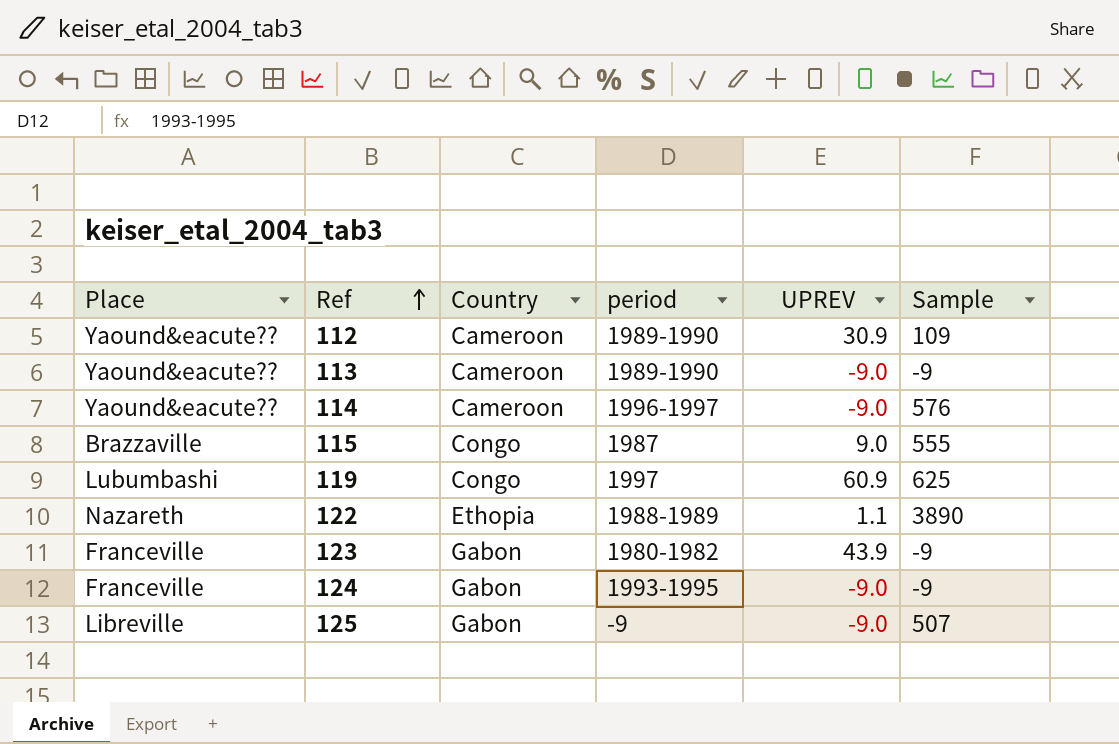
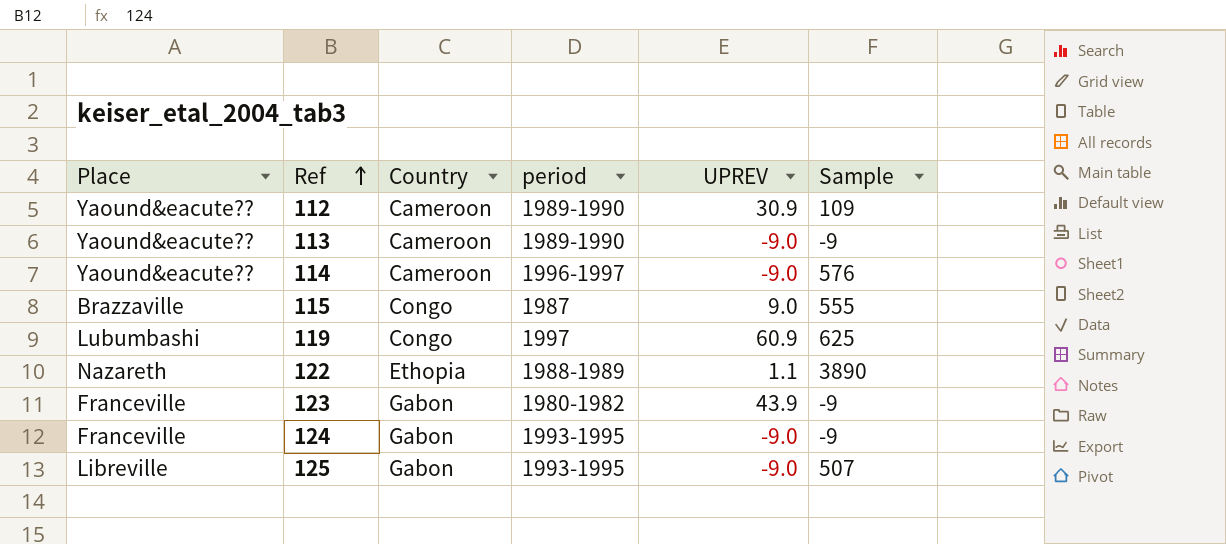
125 | period: -9 -> 1993-1995

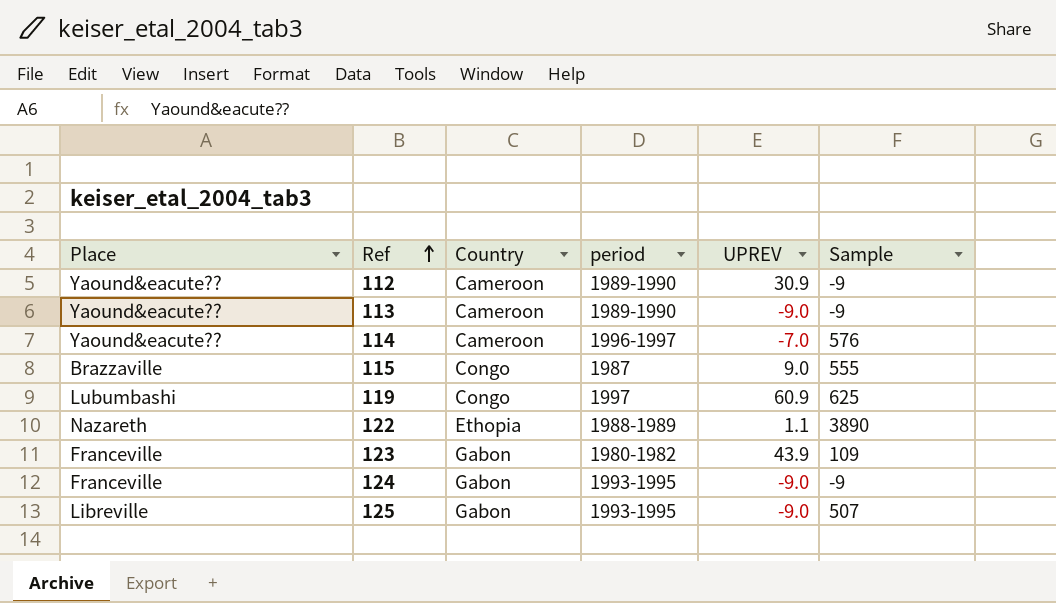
112 | Sample: 109 -> -9
114 | UPREV: -9.0 -> -7.0
123 | Sample: -9 -> 109

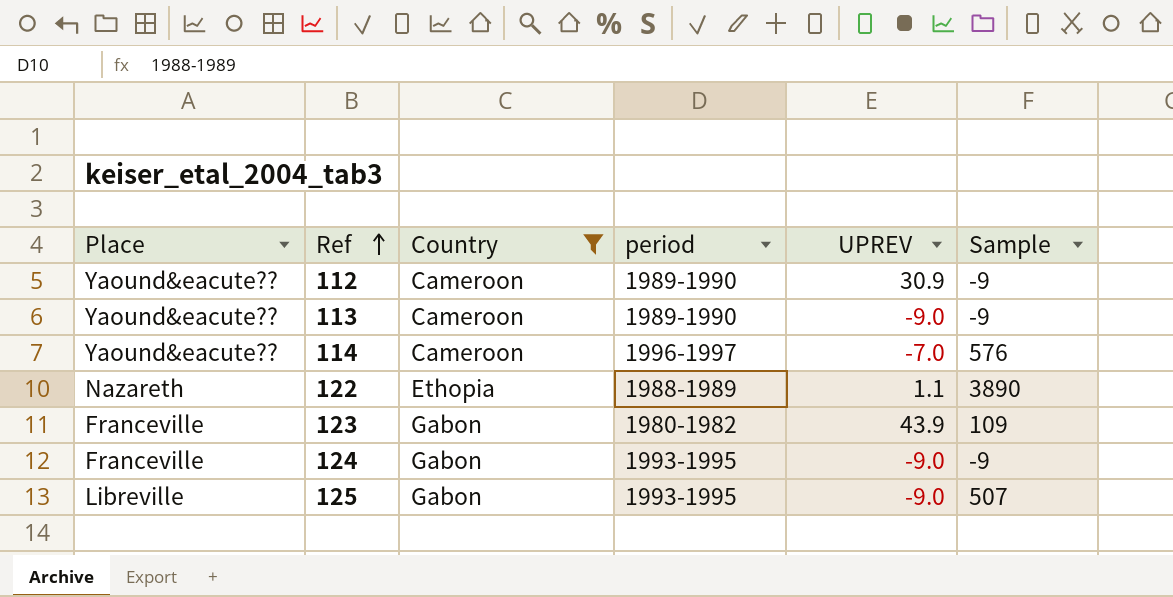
filter: none -> Country != Congo

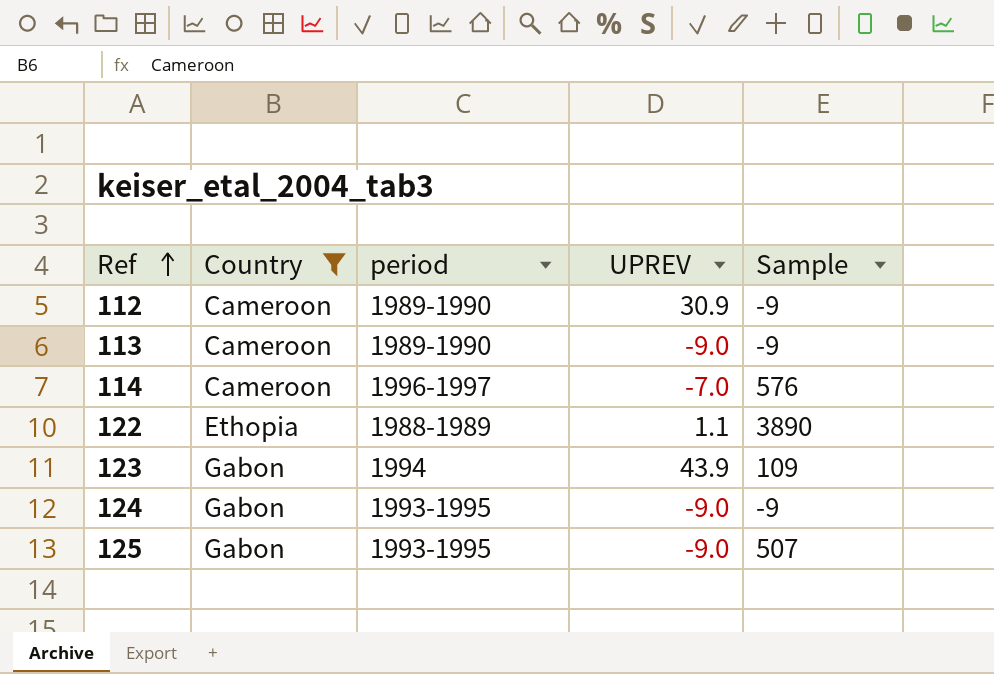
column Place | position: 1 -> none
123 | period: 1980-1982 -> 1994

